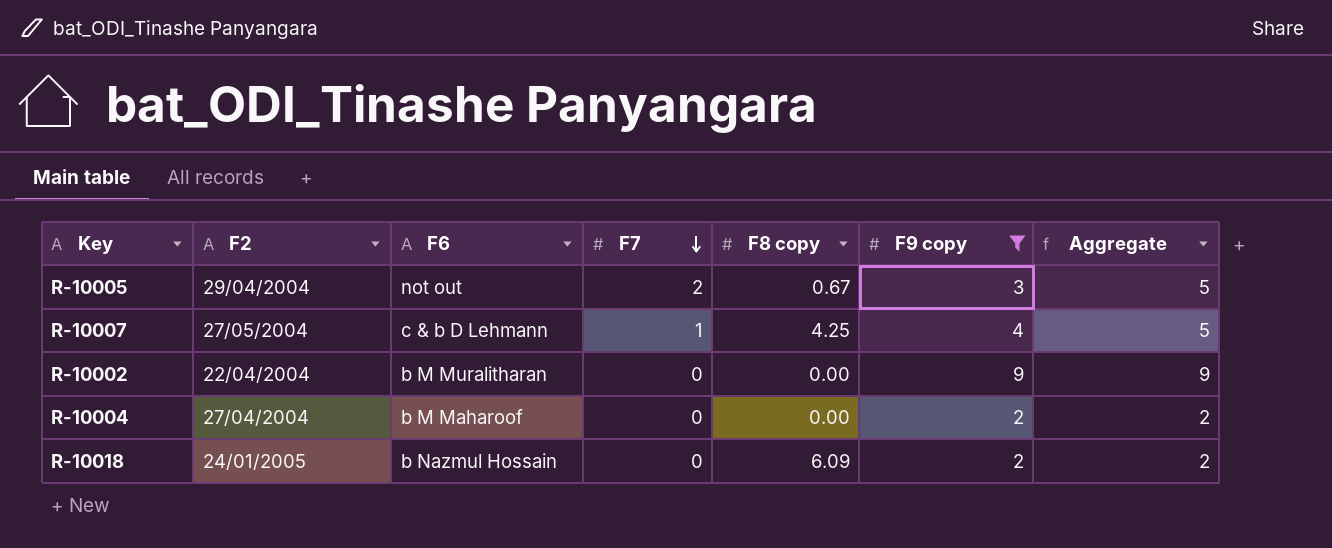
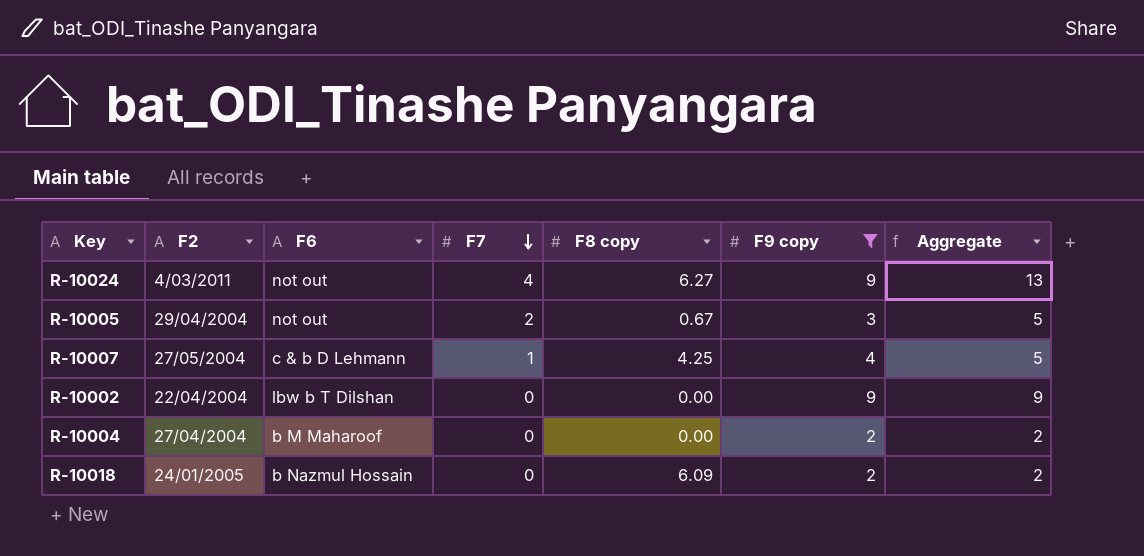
row R-10024: none -> 4/03/2011 | not out | 4 | 6.27 | 9 | 13
R-10002 | F6: b M Muralitharan -> lbw b T Dilshan

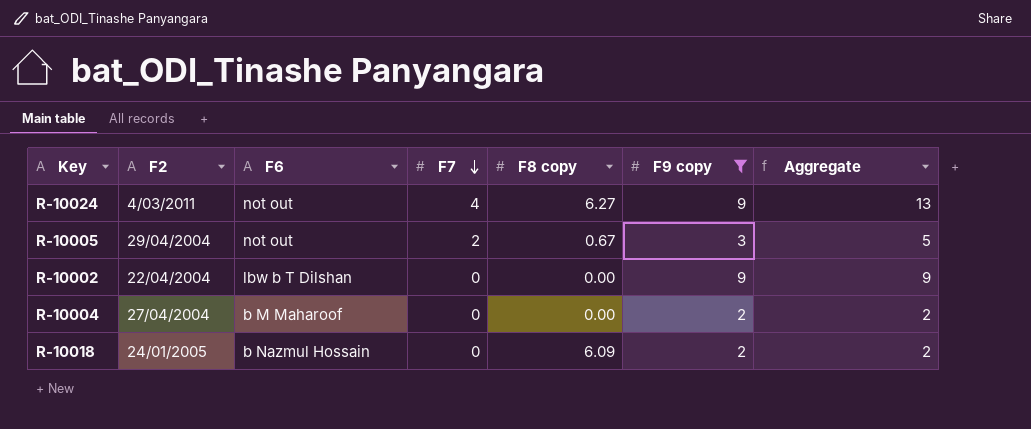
row R-10007: 27/05/2004 | c & b D Lehmann | 1 | 4.25 | 4 | 5 -> none

